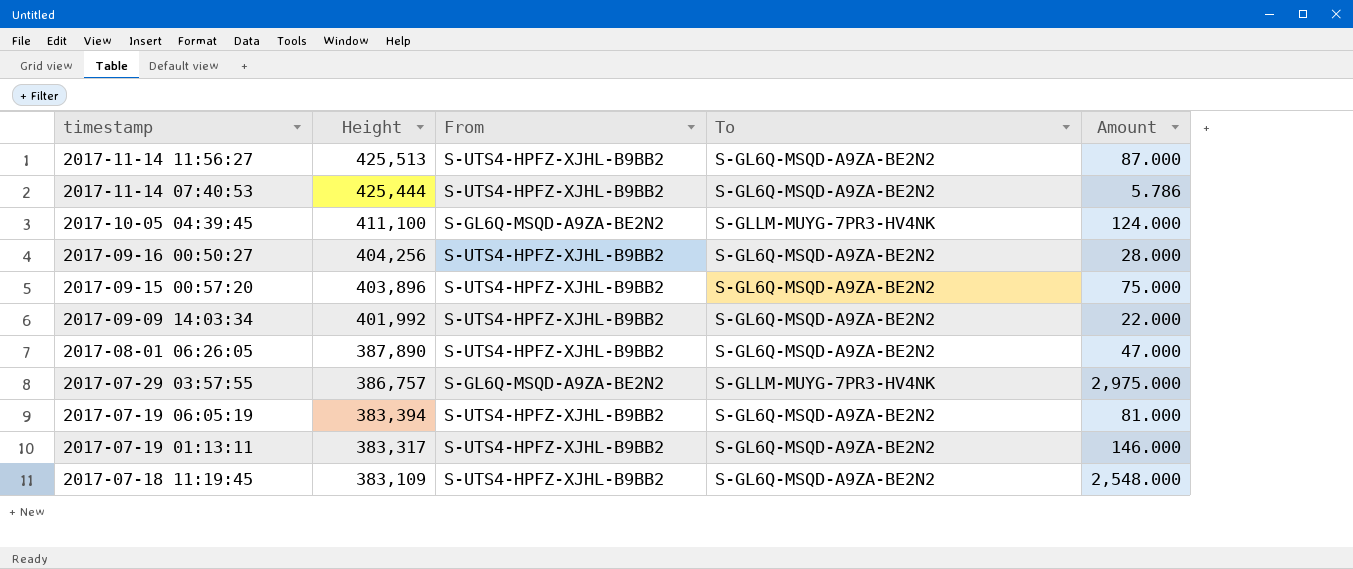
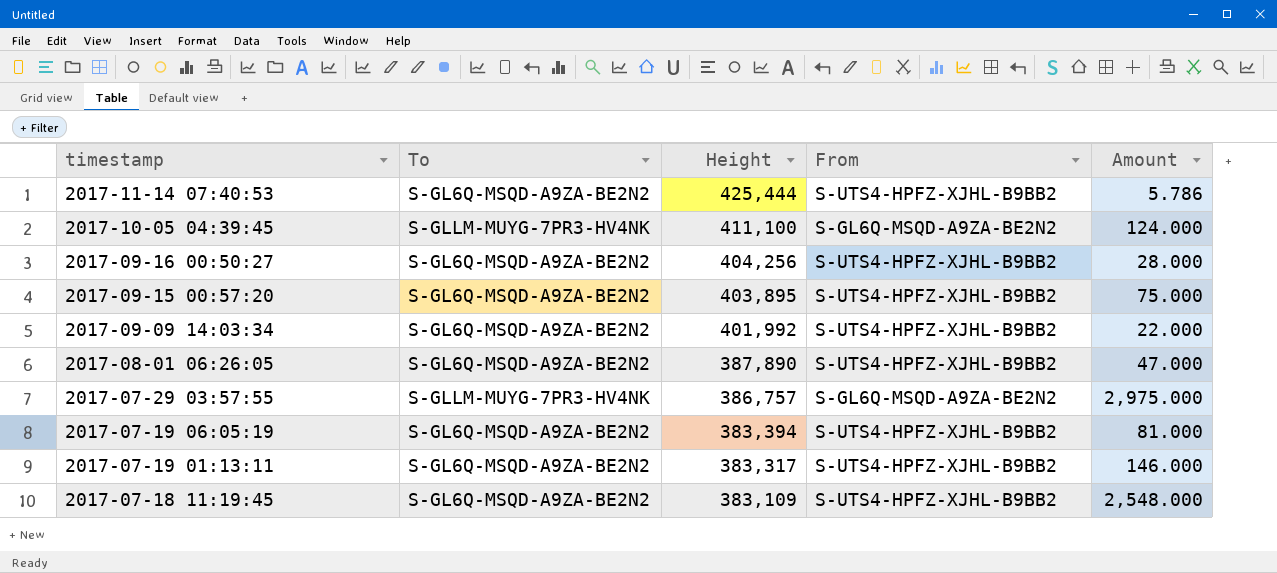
column To | position: 4 -> 2
row 2017-11-14 11:56:27: 425,513 | S-UTS4-HPFZ-XJHL-B9BB2 | S-GL6Q-MSQD-A9ZA-BE2N2 | 87.000 -> none
2017-09-15 00:57:20 | Height: 403,896 -> 403,895

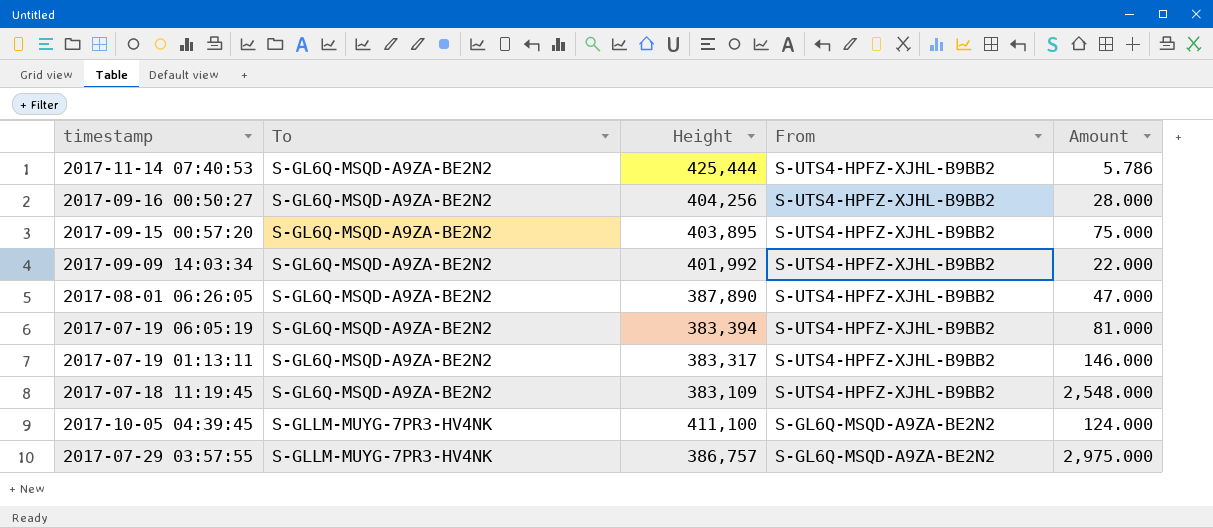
row order: timestamp descending -> To ascending

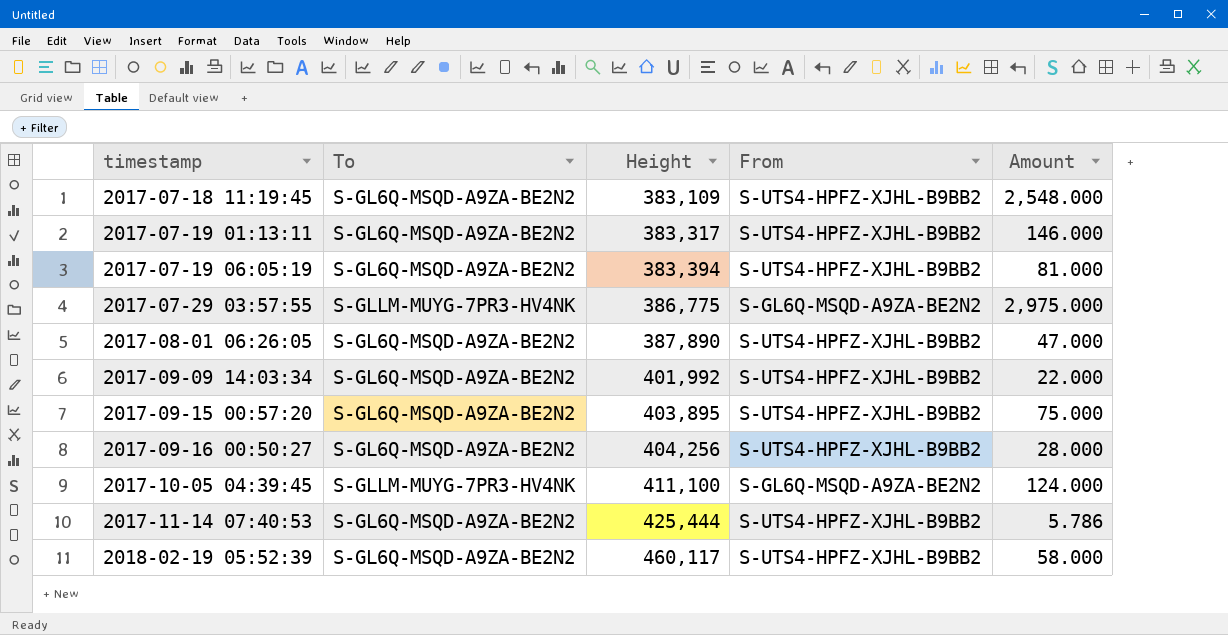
row order: To ascending -> timestamp ascending
2017-07-29 03:57:55 | Height: 386,757 -> 386,775
row 2018-02-19 05:52:39: none -> S-GL6Q-MSQD-A9ZA-BE2N2 | 460,117 | S-UTS4-HPFZ-XJHL-B9BB2 | 58.000

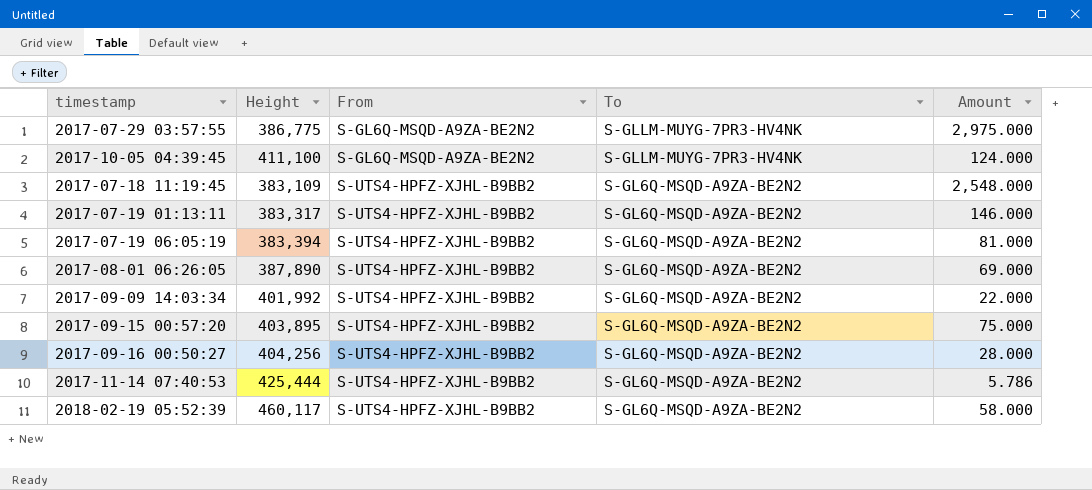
row order: timestamp ascending -> From ascending
column To | position: 2 -> 4
2017-08-01 06:26:05 | Amount: 47.000 -> 69.000

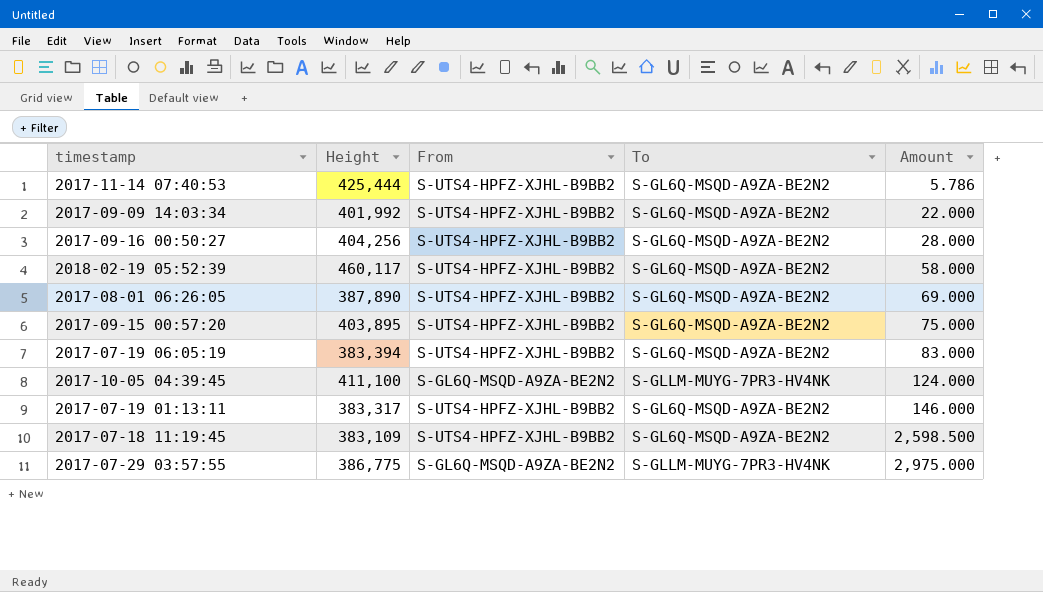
row order: From ascending -> Amount ascending
2017-07-19 06:05:19 | Amount: 81.000 -> 83.000
2017-07-18 11:19:45 | Amount: 2,548.000 -> 2,598.500

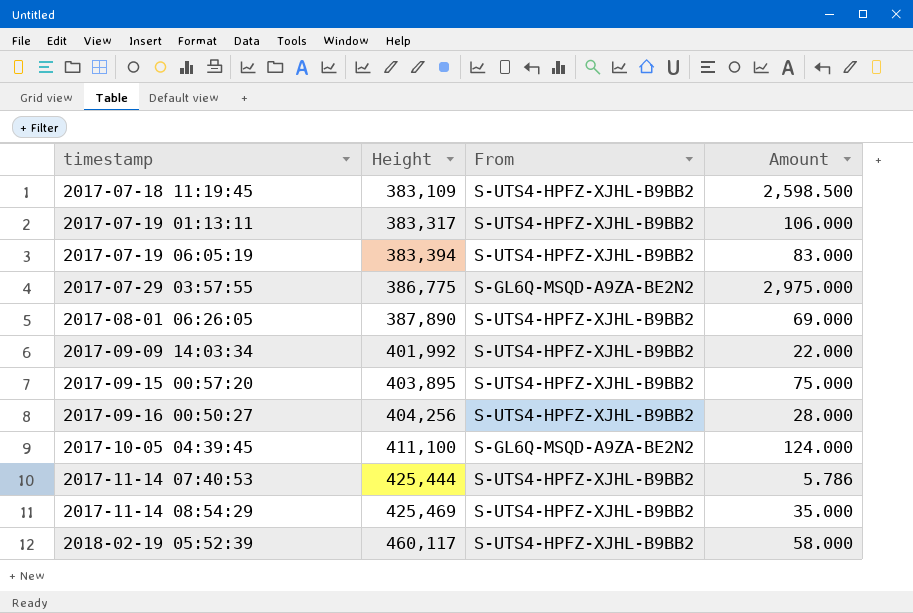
row order: Amount ascending -> timestamp ascending
column To | position: 4 -> none
2017-07-19 01:13:11 | Amount: 146.000 -> 106.000
row 2017-11-14 08:54:29: none -> 425,469 | S-UTS4-HPFZ-XJHL-B9BB2 | 35.000

